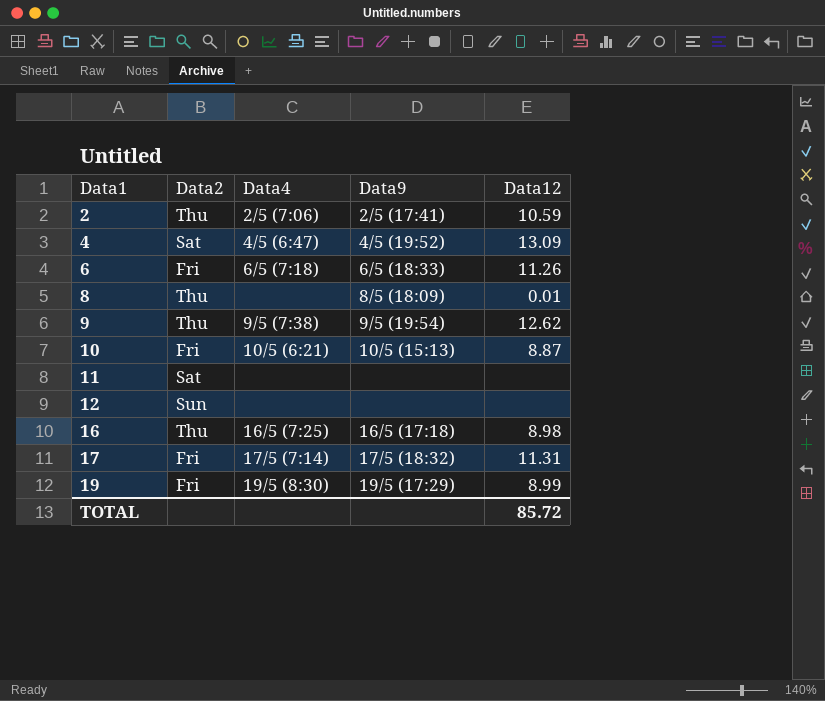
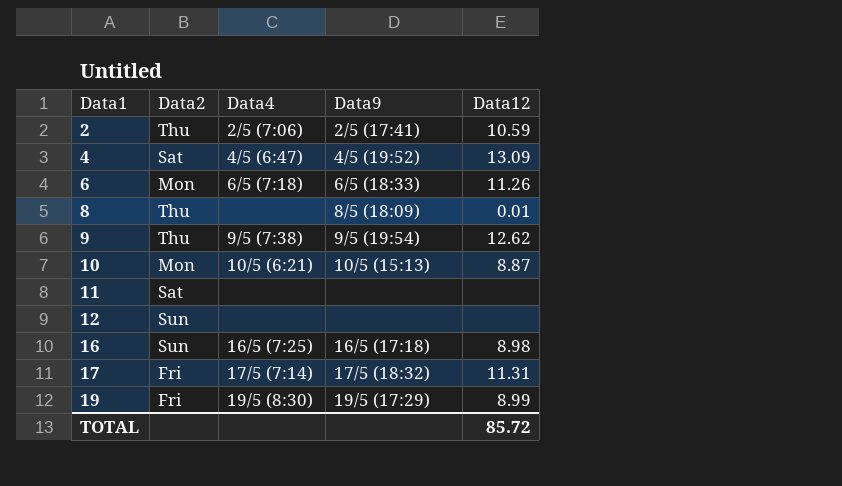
6 | Data2: Fri -> Mon
10 | Data2: Fri -> Mon
16 | Data2: Thu -> Sun

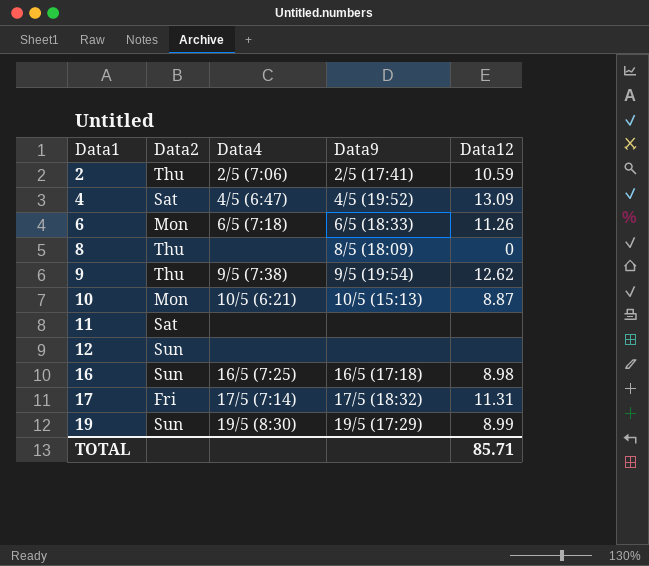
8 | Data12: 0.01 -> 0
19 | Data2: Fri -> Sun
TOTAL | Data12: 85.72 -> 85.71

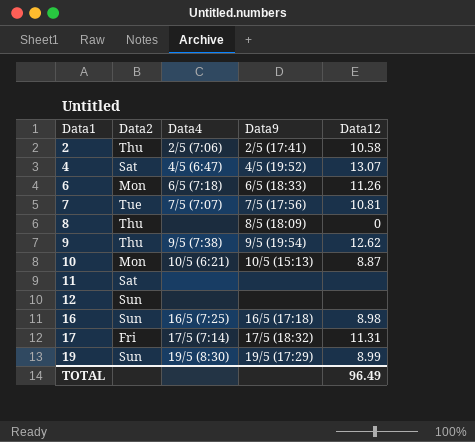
2 | Data12: 10.59 -> 10.58
4 | Data12: 13.09 -> 13.07
row 7: none -> Tue | 7/5 (7:07) | 7/5 (17:56) | 10.81
TOTAL | Data12: 85.71 -> 96.49

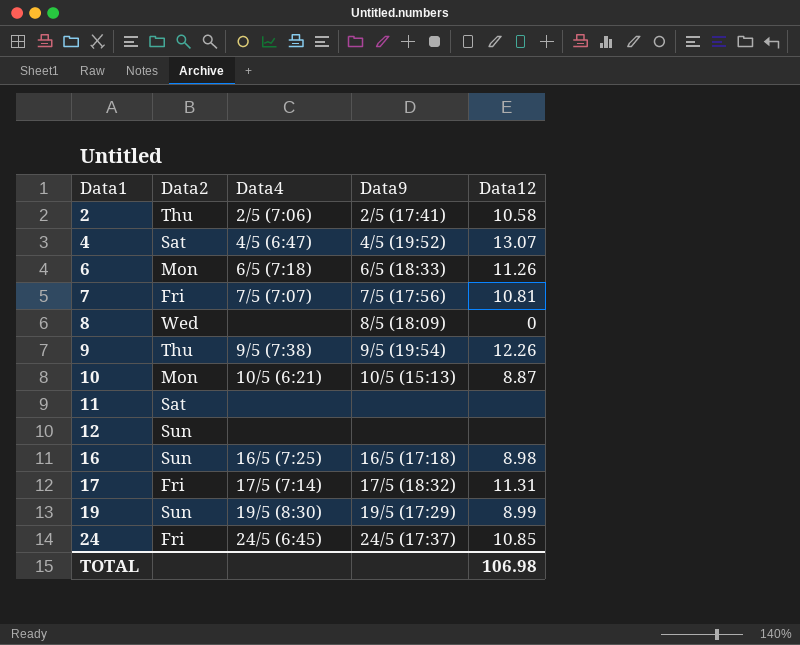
7 | Data2: Tue -> Fri
8 | Data2: Thu -> Wed
9 | Data12: 12.62 -> 12.26
row 24: none -> Fri | 24/5 (6:45) | 24/5 (17:37) | 10.85
TOTAL | Data12: 96.49 -> 106.98

